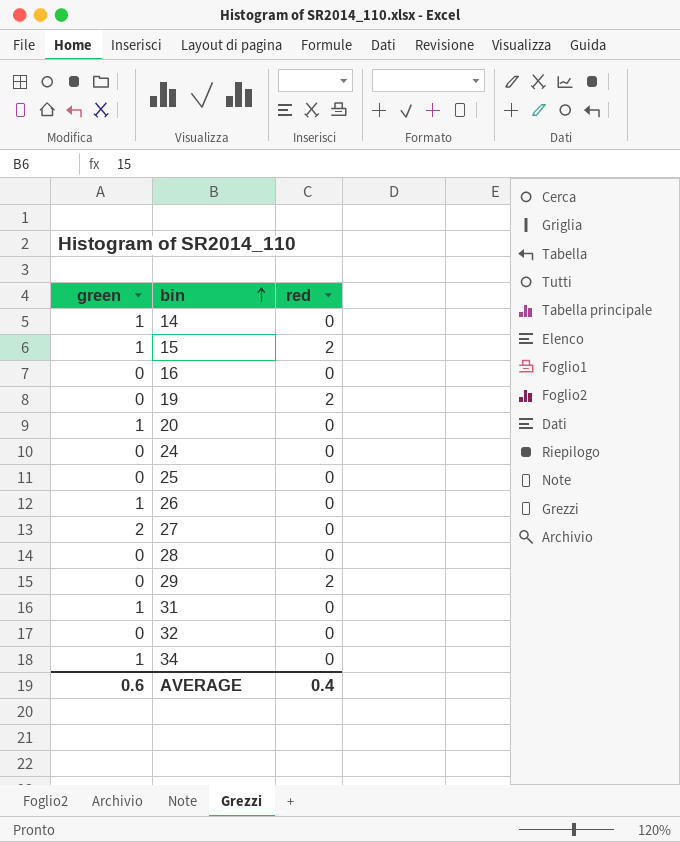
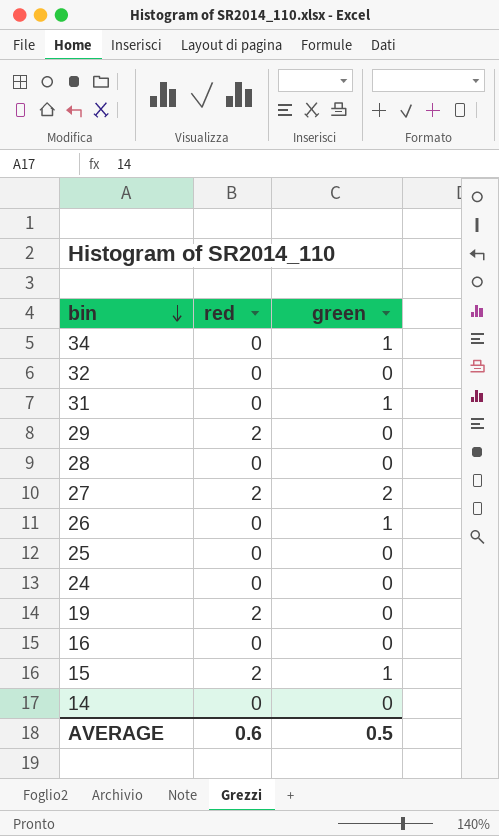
row order: bin ascending -> bin descending
column green | position: 1 -> 3
row 20: 1 | 0 -> none
27 | red: 0 -> 2
14 | green: 1 -> 0
AVERAGE | red: 0.4 -> 0.6
AVERAGE | green: 0.6 -> 0.5

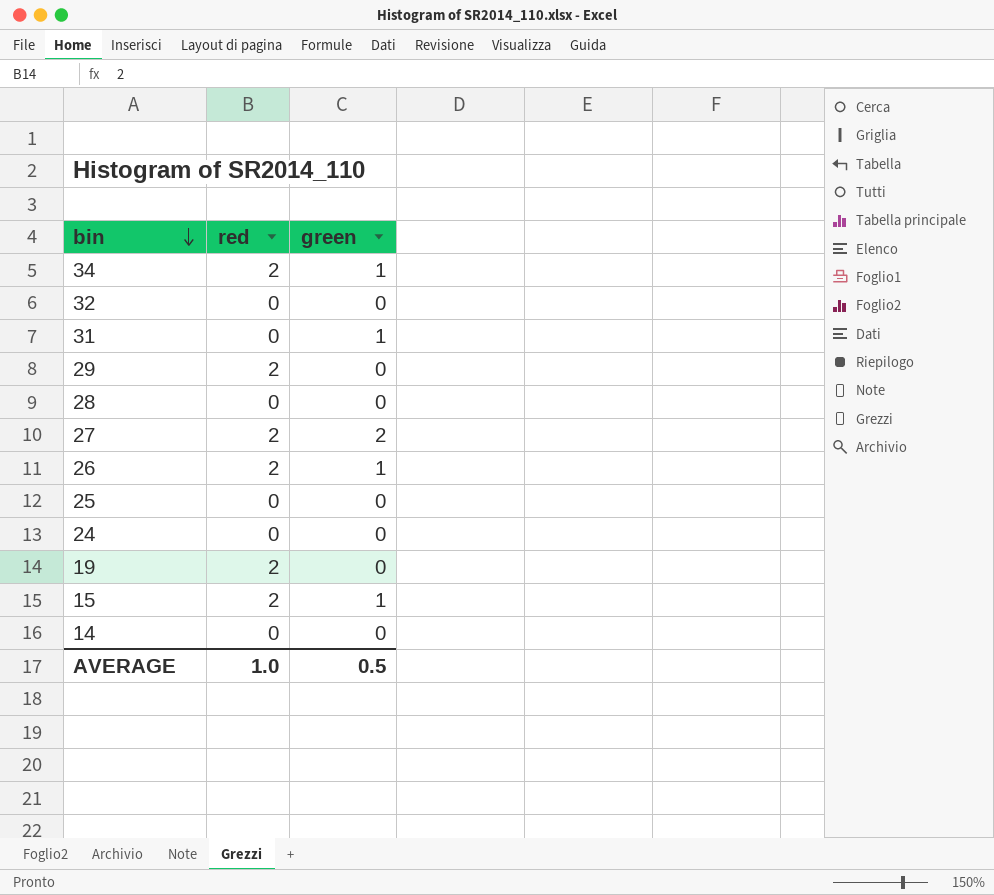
row 16: 0 | 0 -> none
34 | red: 0 -> 2
26 | red: 0 -> 2
AVERAGE | red: 0.6 -> 1.0

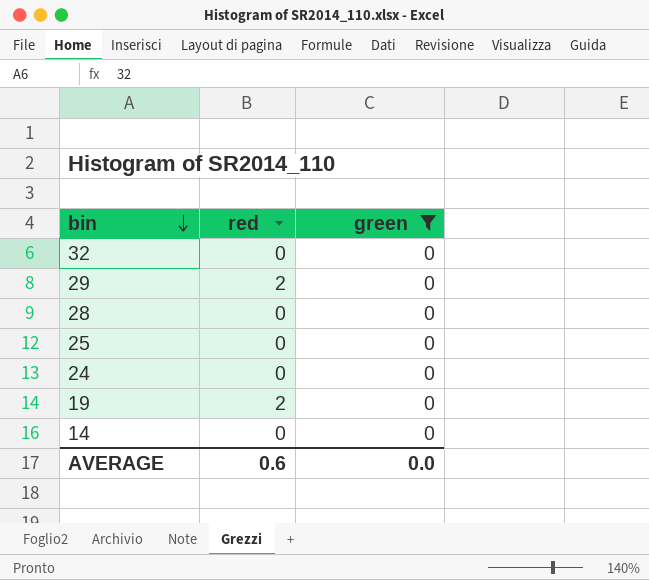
filter: none -> green = 0
AVERAGE | red: 1.0 -> 0.6
AVERAGE | green: 0.5 -> 0.0

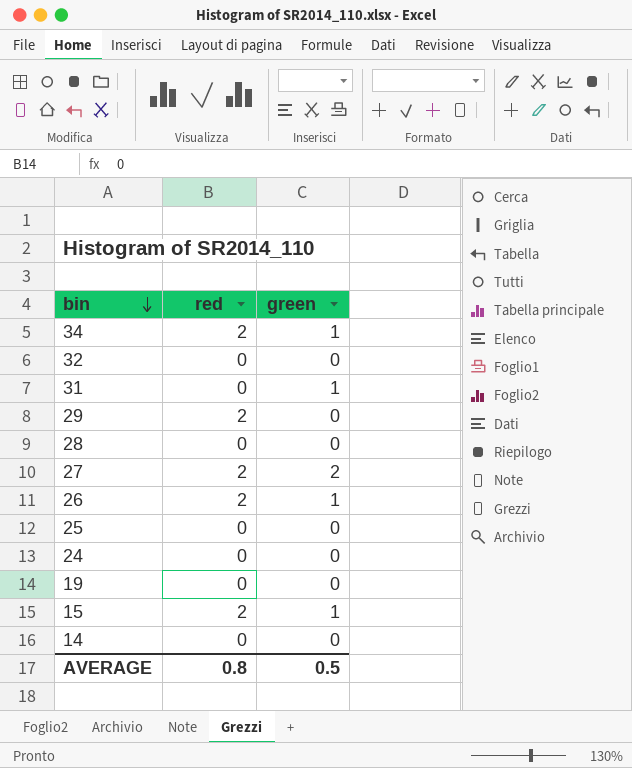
filter: green = 0 -> none
19 | red: 2 -> 0
AVERAGE | red: 0.6 -> 0.8
AVERAGE | green: 0.0 -> 0.5

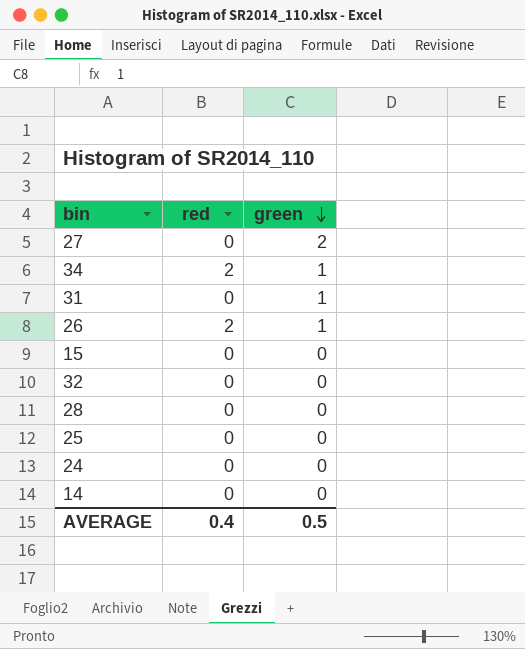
row order: bin descending -> green descending
row 29: 2 | 0 -> none
row 19: 0 | 0 -> none
27 | red: 2 -> 0
15 | red: 2 -> 0
15 | green: 1 -> 0
AVERAGE | red: 0.8 -> 0.4

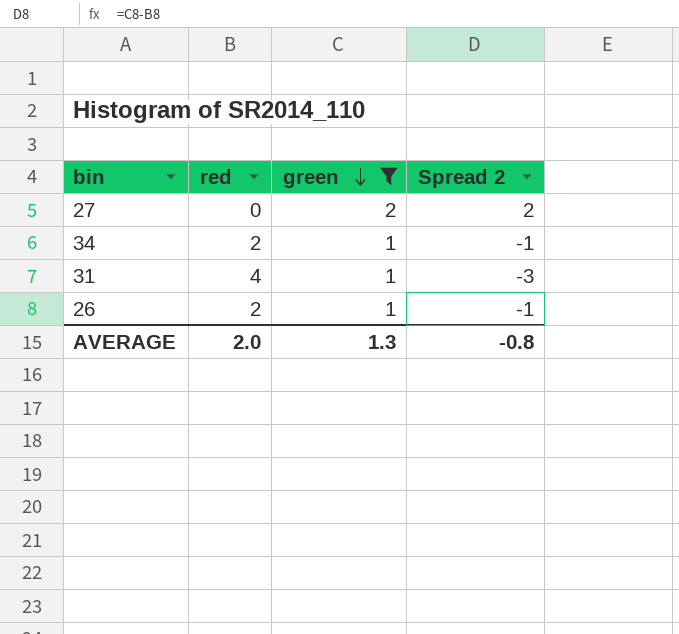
filter: none -> green != 0
column Spread 2 | formula: none -> [green] - [red]
31 | red: 0 -> 4
AVERAGE | red: 0.4 -> 2.0
AVERAGE | green: 0.5 -> 1.3

